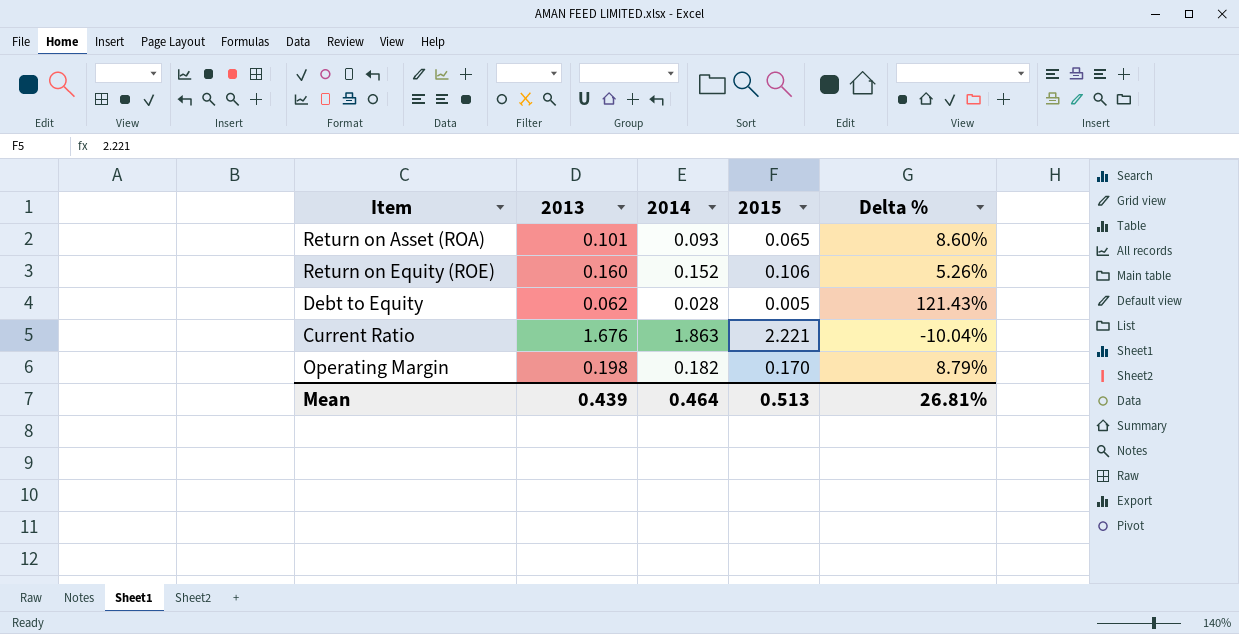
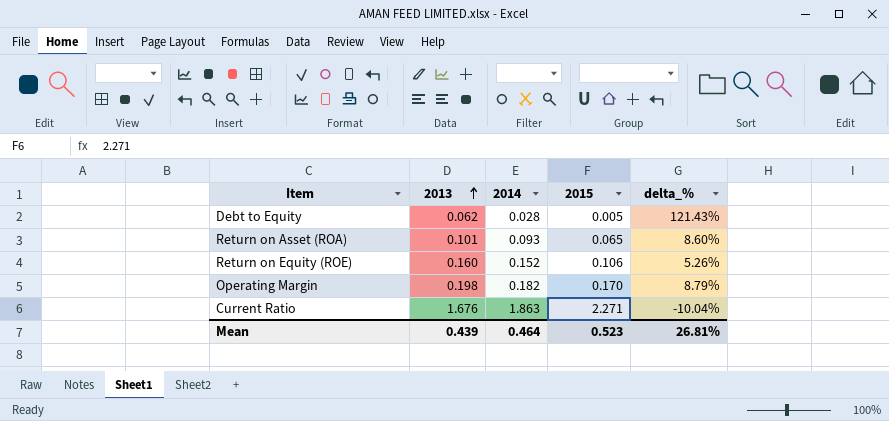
row order: none -> 2013 ascending
column name: Delta % -> delta_%
Current Ratio | 2015: 2.221 -> 2.271
Mean | 2015: 0.513 -> 0.523

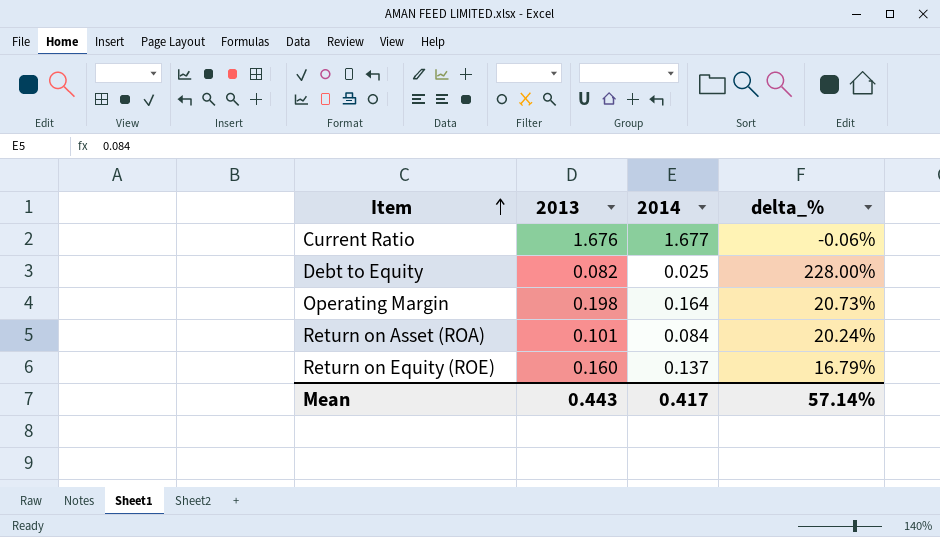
row order: 2013 ascending -> Item ascending
column 2015 | position: 4 -> none
Current Ratio | 2014: 1.863 -> 1.677
Current Ratio | delta_%: -10.04% -> -0.06%
Debt to Equity | 2013: 0.062 -> 0.082
Debt to Equity | 2014: 0.028 -> 0.025
Debt to Equity | delta_%: 121.43% -> 228.00%
Operating Margin | 2014: 0.182 -> 0.164
Operating Margin | delta_%: 8.79% -> 20.73%
Return on Asset (ROA) | 2014: 0.093 -> 0.084
Return on Asset (ROA) | delta_%: 8.60% -> 20.24%
Return on Equity (ROE) | 2014: 0.152 -> 0.137
Return on Equity (ROE) | delta_%: 5.26% -> 16.79%
Mean | 2013: 0.439 -> 0.443
Mean | 2014: 0.464 -> 0.417
Mean | delta_%: 26.81% -> 57.14%

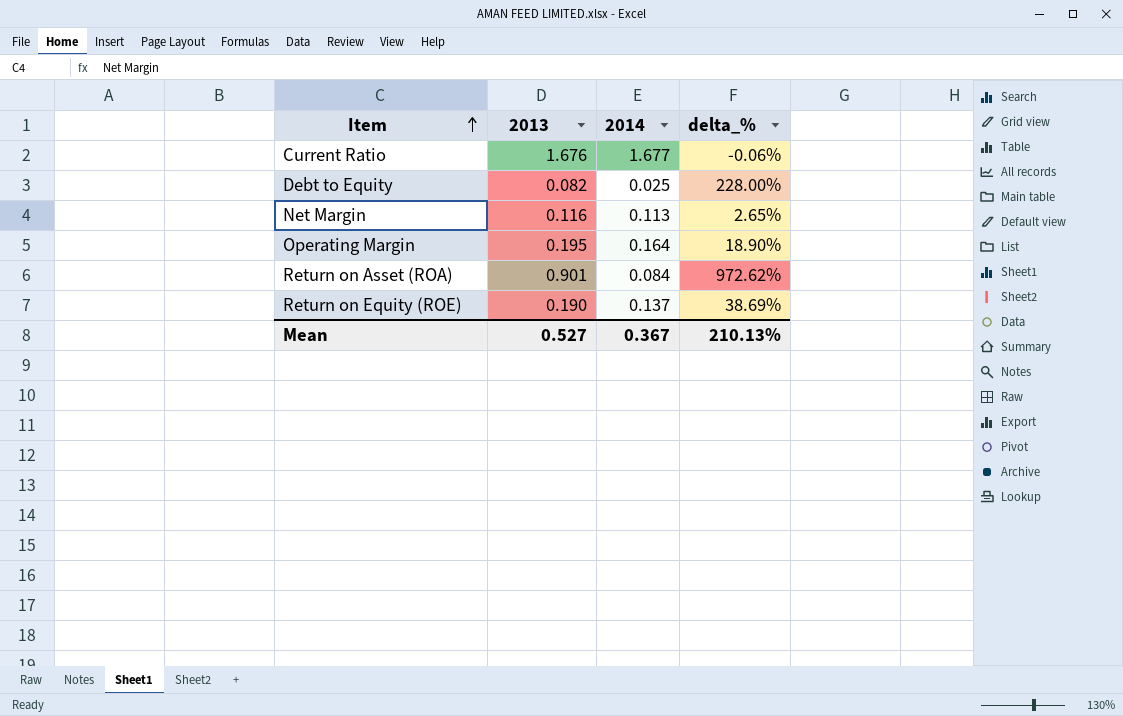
row Net Margin: none -> 0.116 | 0.113 | 2.65%
Operating Margin | 2013: 0.198 -> 0.195
Operating Margin | delta_%: 20.73% -> 18.90%
Return on Asset (ROA) | 2013: 0.101 -> 0.901
Return on Asset (ROA) | delta_%: 20.24% -> 972.62%
Return on Equity (ROE) | 2013: 0.160 -> 0.190
Return on Equity (ROE) | delta_%: 16.79% -> 38.69%
Mean | 2013: 0.443 -> 0.527
Mean | 2014: 0.417 -> 0.367
Mean | delta_%: 57.14% -> 210.13%

